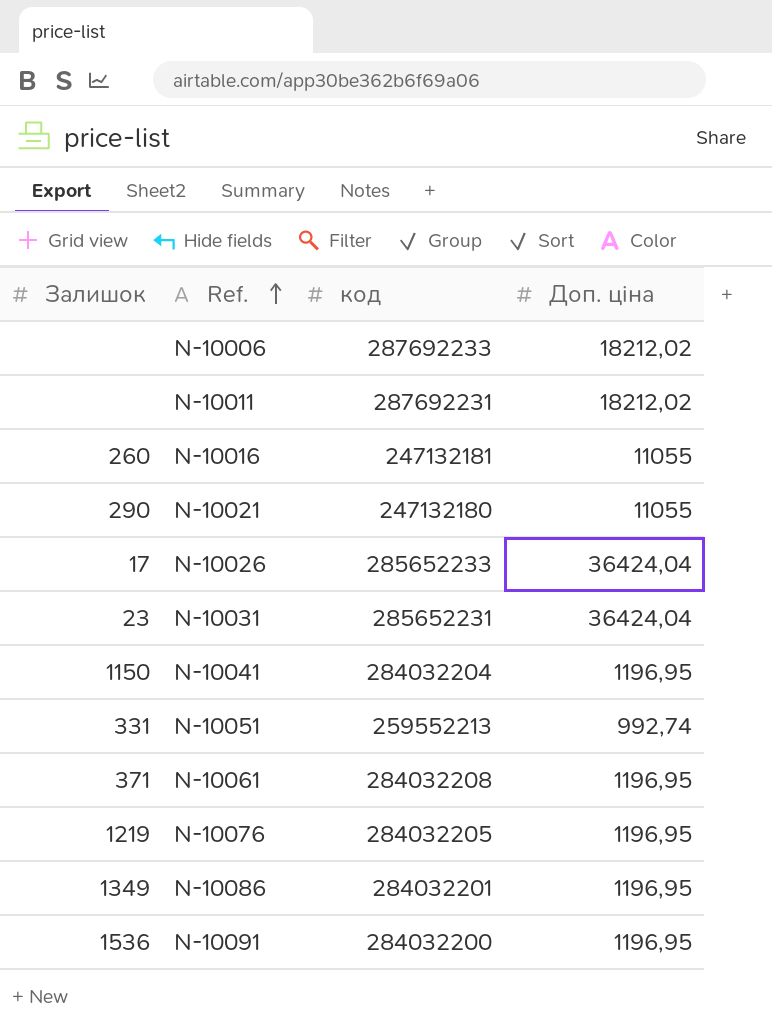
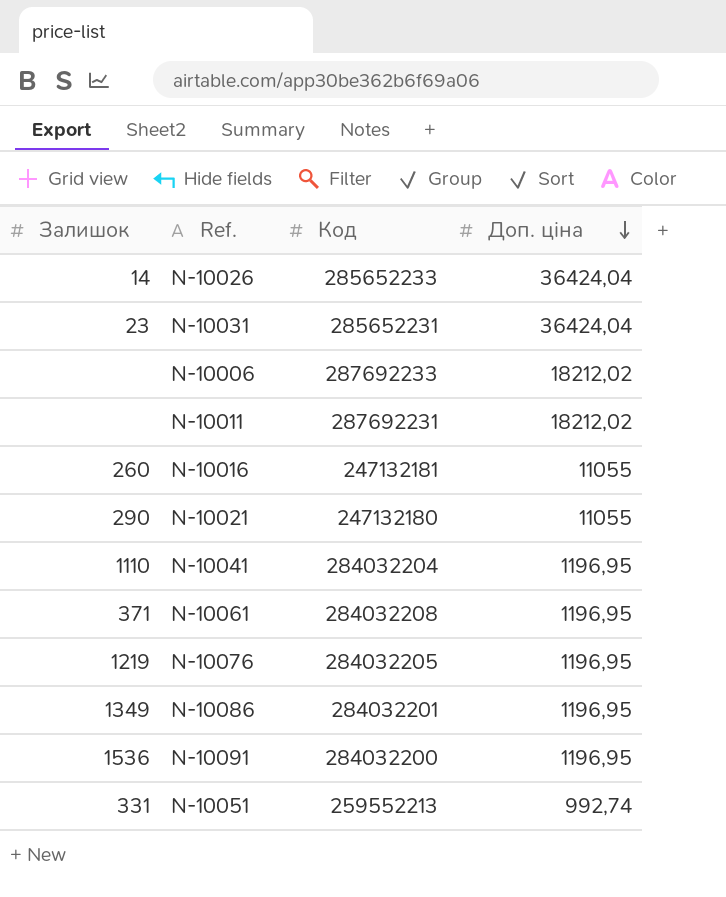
row order: Ref. ascending -> Доп. ціна descending
column name: код -> Код
N-10026 | Залишок: 17 -> 14
N-10041 | Залишок: 1150 -> 1110

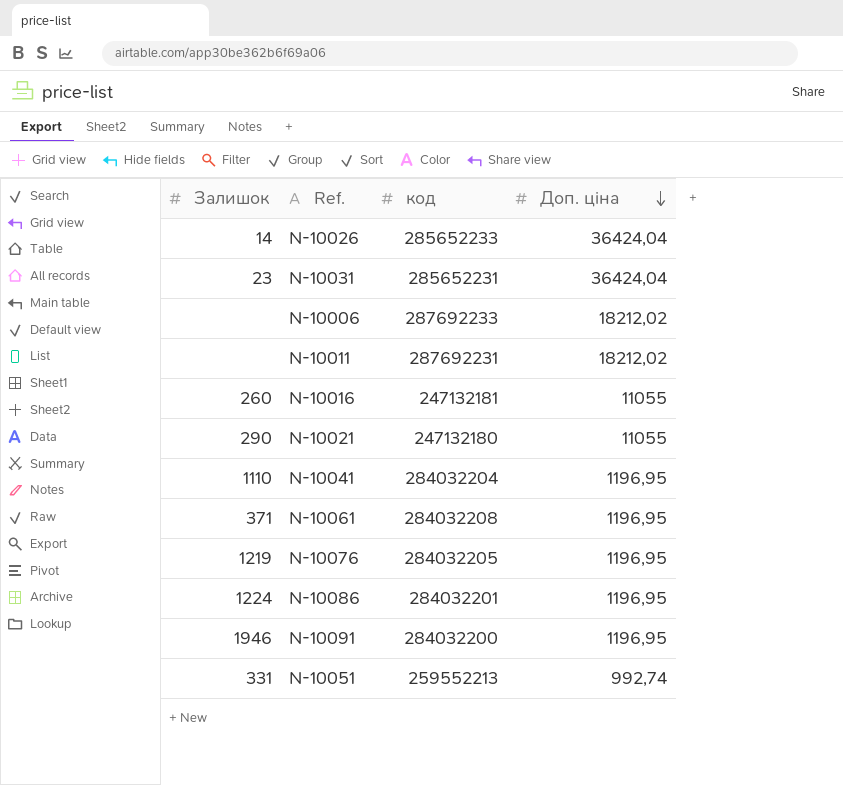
column name: Код -> код
N-10086 | Залишок: 1349 -> 1224
N-10091 | Залишок: 1536 -> 1946

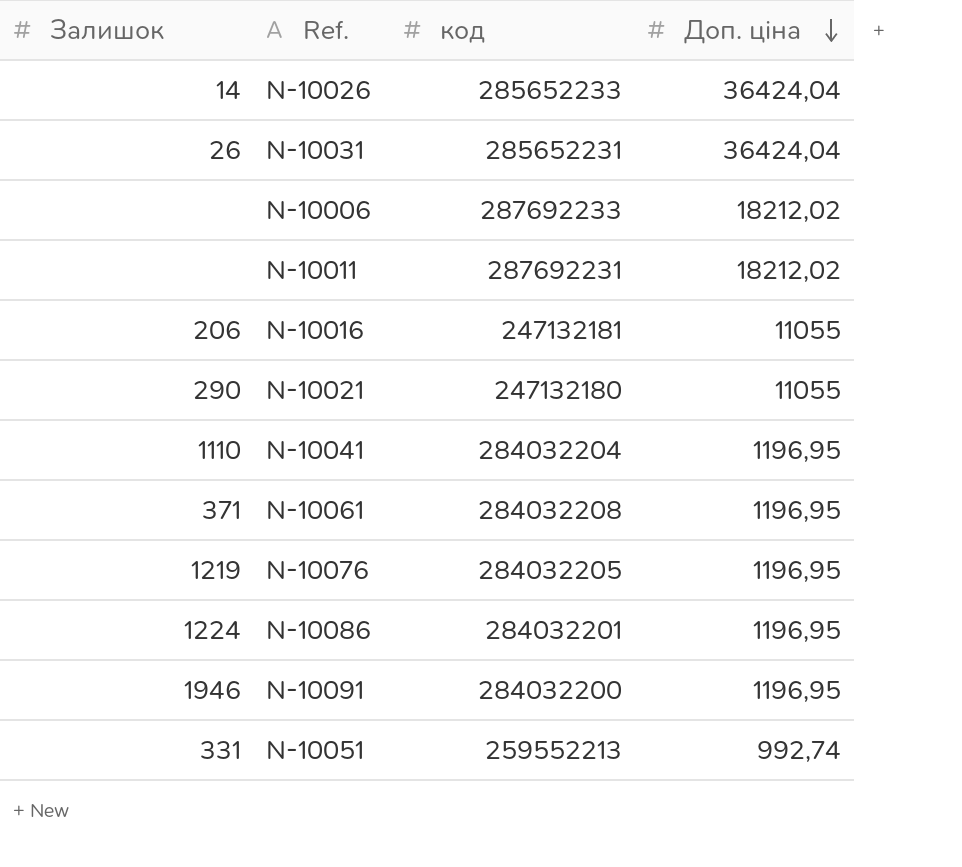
N-10031 | Залишок: 23 -> 26
N-10016 | Залишок: 260 -> 206

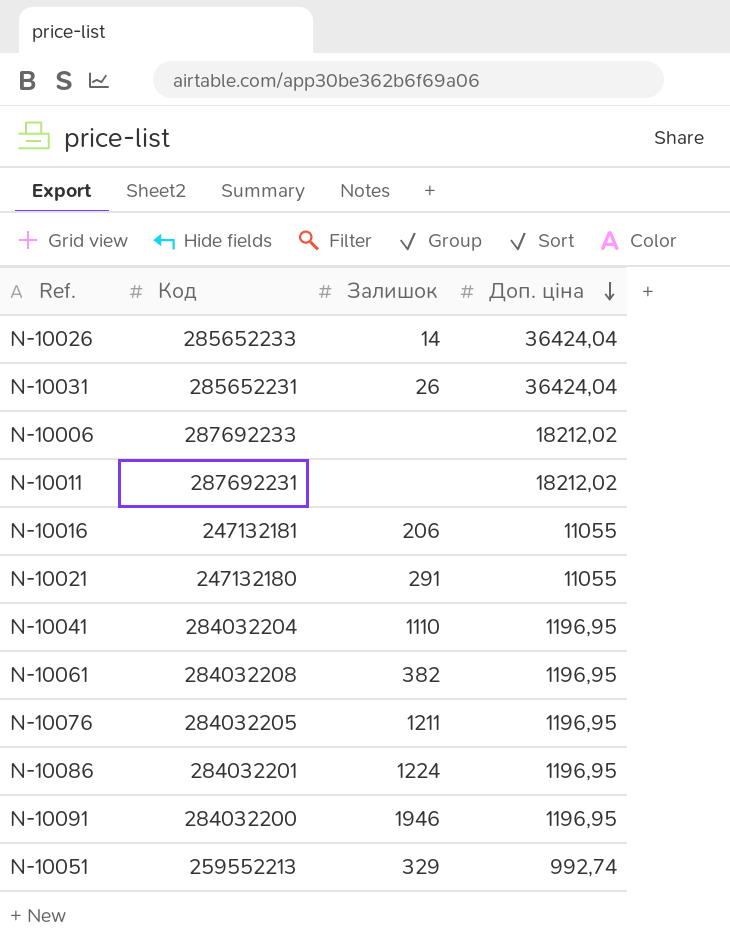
column name: код -> Код
column Залишок | position: 1 -> 3
N-10021 | Залишок: 290 -> 291
N-10061 | Залишок: 371 -> 382
N-10076 | Залишок: 1219 -> 1211
N-10051 | Залишок: 331 -> 329

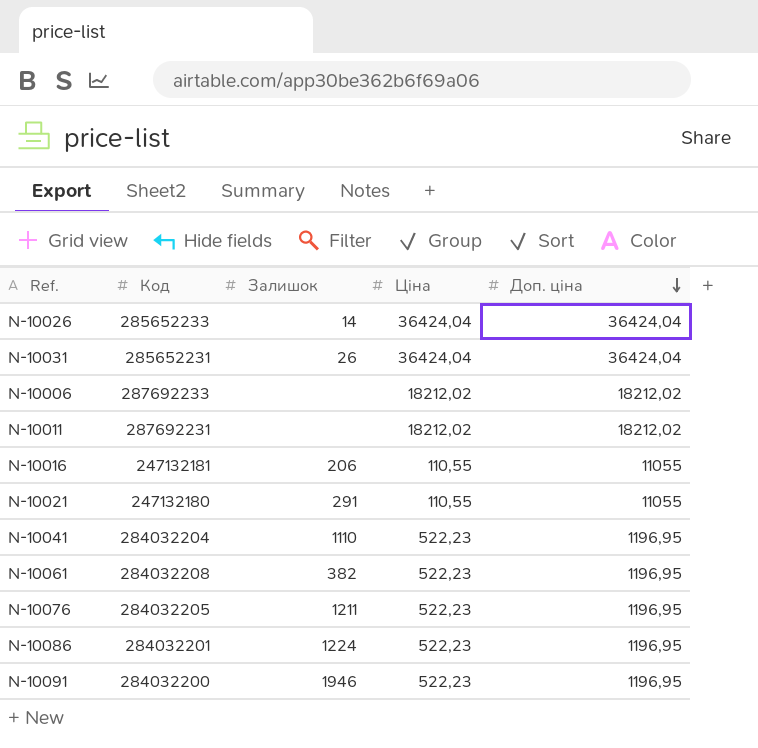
column Ціна | position: none -> 4
row N-10051: 259552213 | 329 | 992,74 -> none

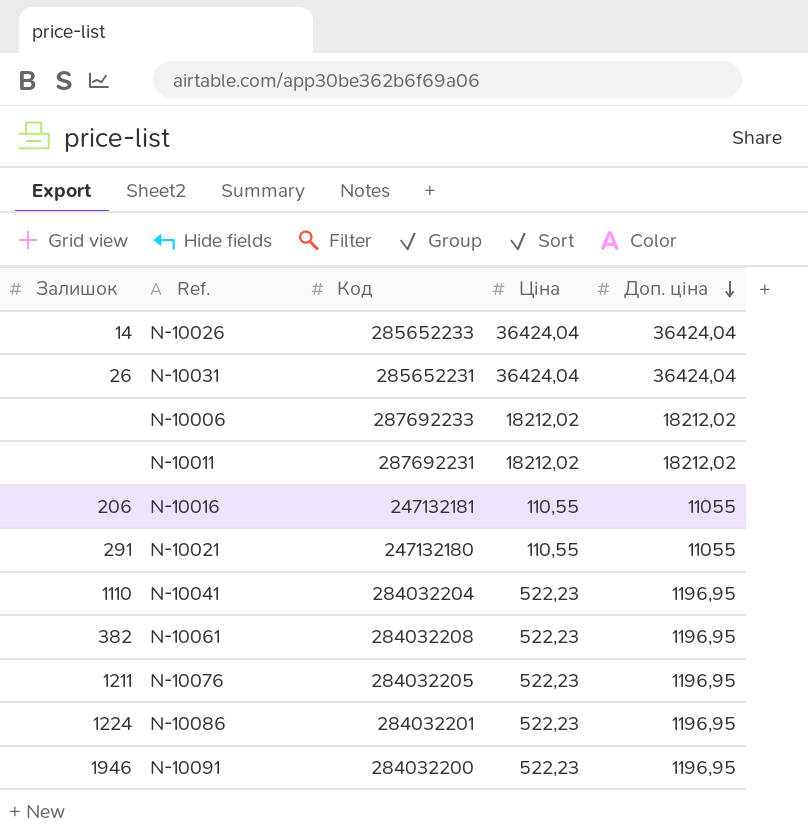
column Залишок | position: 3 -> 1

